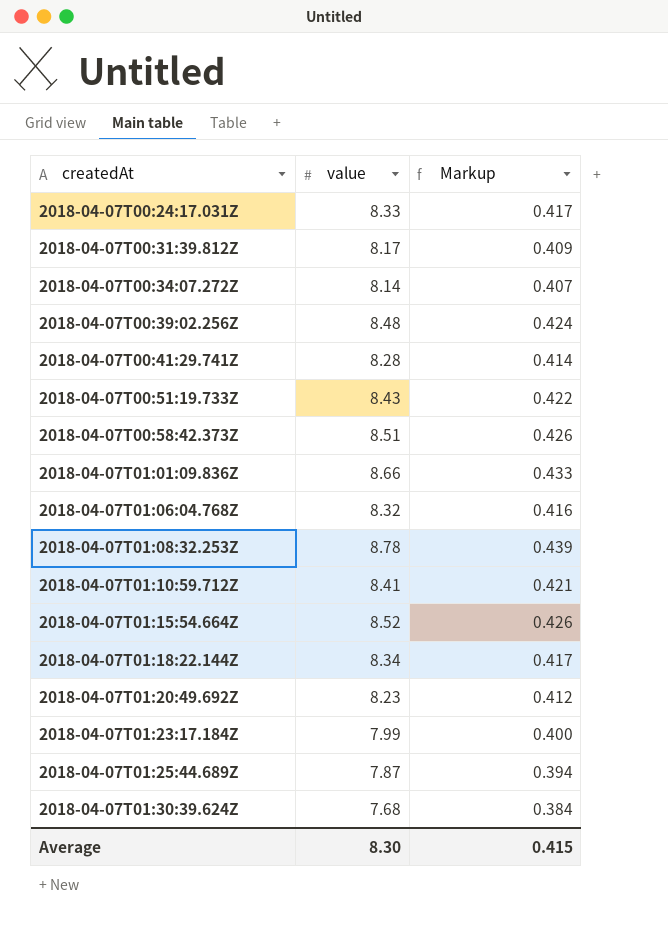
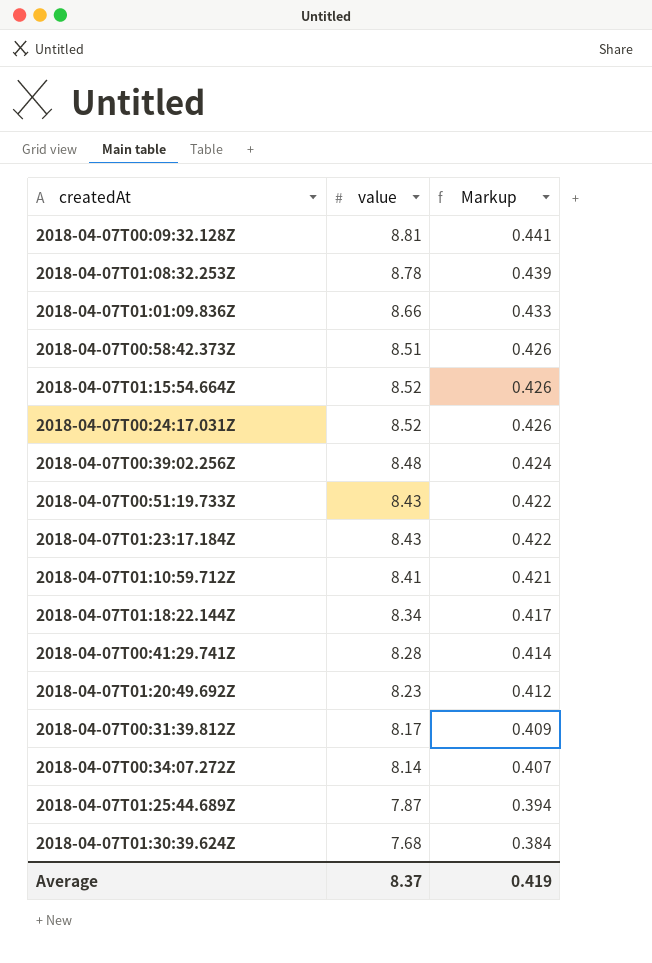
row order: createdAt ascending -> Markup descending
row 2018-04-07T01:06:04.768Z: 8.32 | 0.416 -> none
row 2018-04-07T00:09:32.128Z: none -> 8.81 | 0.441
2018-04-07T00:24:17.031Z | value: 8.33 -> 8.52
2018-04-07T00:24:17.031Z | Markup: 0.417 -> 0.426
2018-04-07T01:23:17.184Z | value: 7.99 -> 8.43
2018-04-07T01:23:17.184Z | Markup: 0.400 -> 0.422
Average | value: 8.30 -> 8.37
Average | Markup: 0.415 -> 0.419

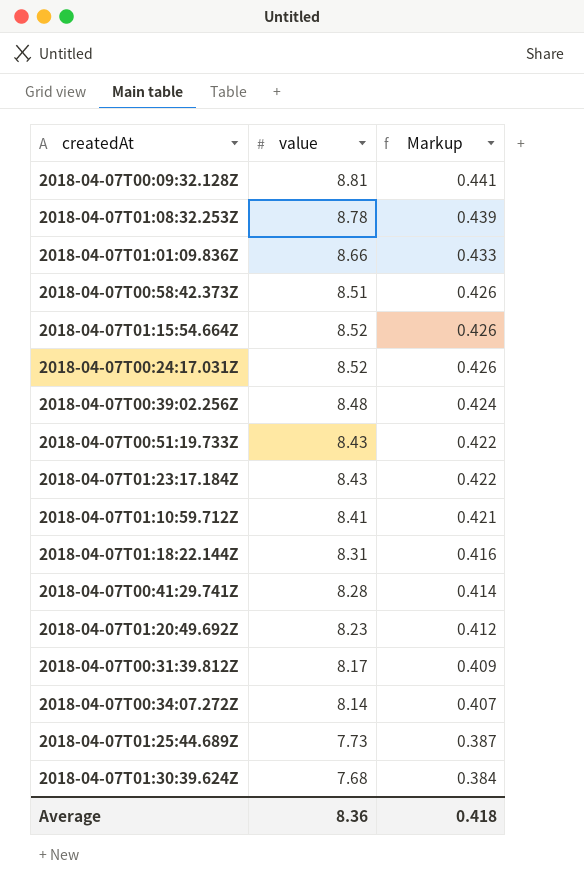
2018-04-07T01:18:22.144Z | value: 8.34 -> 8.31
2018-04-07T01:18:22.144Z | Markup: 0.417 -> 0.416
2018-04-07T01:25:44.689Z | value: 7.87 -> 7.73
2018-04-07T01:25:44.689Z | Markup: 0.394 -> 0.387
Average | value: 8.37 -> 8.36
Average | Markup: 0.419 -> 0.418

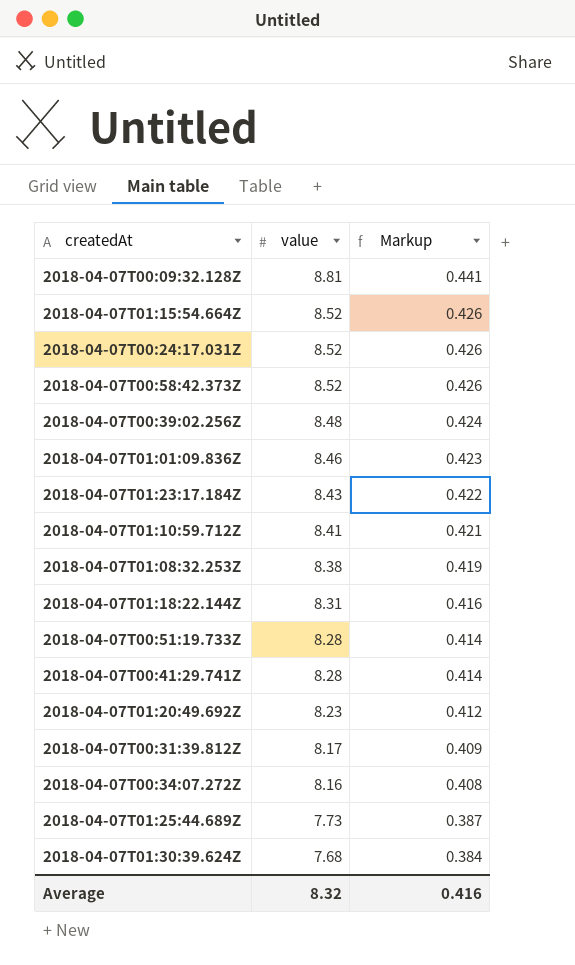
row order: Markup descending -> value descending
2018-04-07T00:58:42.373Z | value: 8.51 -> 8.52
2018-04-07T01:01:09.836Z | value: 8.66 -> 8.46
2018-04-07T01:01:09.836Z | Markup: 0.433 -> 0.423
2018-04-07T01:08:32.253Z | value: 8.78 -> 8.38
2018-04-07T01:08:32.253Z | Markup: 0.439 -> 0.419
2018-04-07T00:51:19.733Z | value: 8.43 -> 8.28
2018-04-07T00:51:19.733Z | Markup: 0.422 -> 0.414
2018-04-07T00:34:07.272Z | value: 8.14 -> 8.16
2018-04-07T00:34:07.272Z | Markup: 0.407 -> 0.408
Average | value: 8.36 -> 8.32
Average | Markup: 0.418 -> 0.416

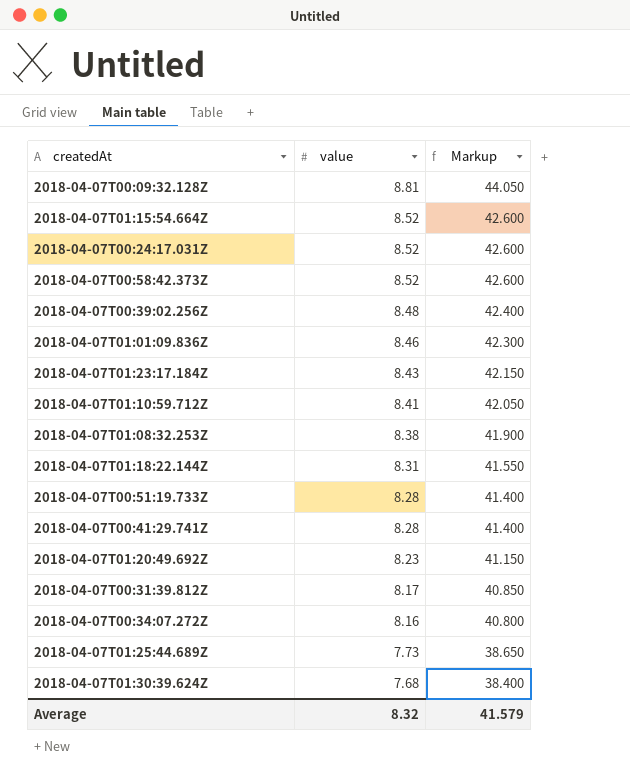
column Markup | formula: [value] * 0.05 -> [value] * 5
Average | Markup: 0.416 -> 41.579

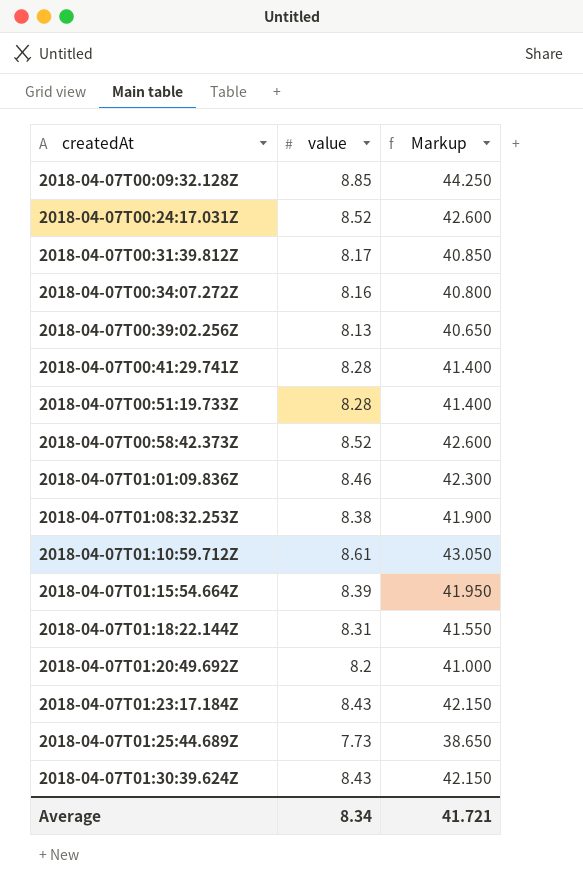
row order: value descending -> createdAt ascending
2018-04-07T00:09:32.128Z | value: 8.81 -> 8.85
2018-04-07T00:09:32.128Z | Markup: 44.050 -> 44.250
2018-04-07T00:39:02.256Z | value: 8.48 -> 8.13
2018-04-07T00:39:02.256Z | Markup: 42.400 -> 40.650
2018-04-07T01:10:59.712Z | value: 8.41 -> 8.61
2018-04-07T01:10:59.712Z | Markup: 42.050 -> 43.050
2018-04-07T01:15:54.664Z | value: 8.52 -> 8.39
2018-04-07T01:15:54.664Z | Markup: 42.600 -> 41.950
2018-04-07T01:20:49.692Z | value: 8.23 -> 8.2
2018-04-07T01:20:49.692Z | Markup: 41.150 -> 41.000
2018-04-07T01:30:39.624Z | value: 7.68 -> 8.43
2018-04-07T01:30:39.624Z | Markup: 38.400 -> 42.150
Average | value: 8.32 -> 8.34
Average | Markup: 41.579 -> 41.721

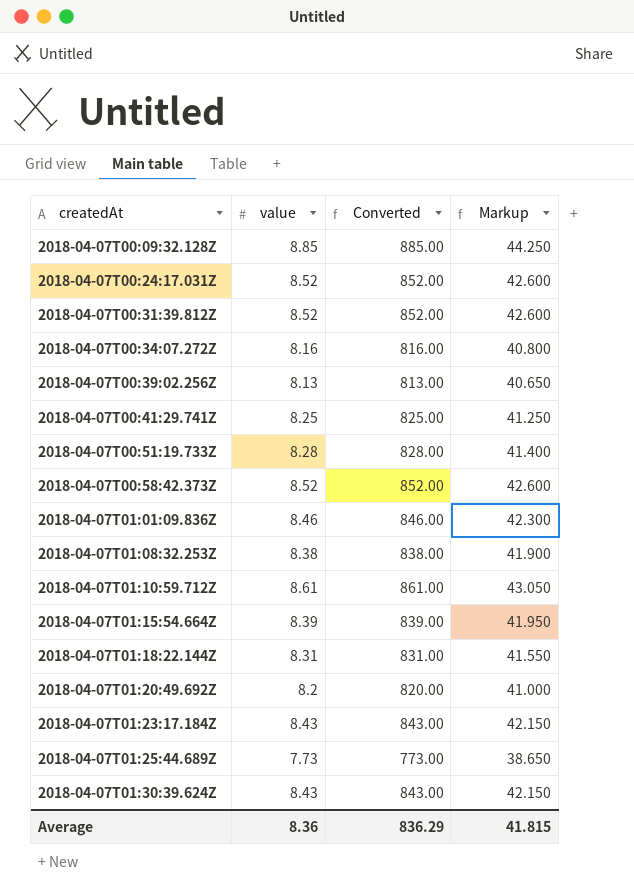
column Converted | formula: none -> [value] * 100
2018-04-07T00:31:39.812Z | value: 8.17 -> 8.52
2018-04-07T00:31:39.812Z | Markup: 40.850 -> 42.600
2018-04-07T00:41:29.741Z | value: 8.28 -> 8.25
2018-04-07T00:41:29.741Z | Markup: 41.400 -> 41.250
Average | value: 8.34 -> 8.36
Average | Markup: 41.721 -> 41.815

